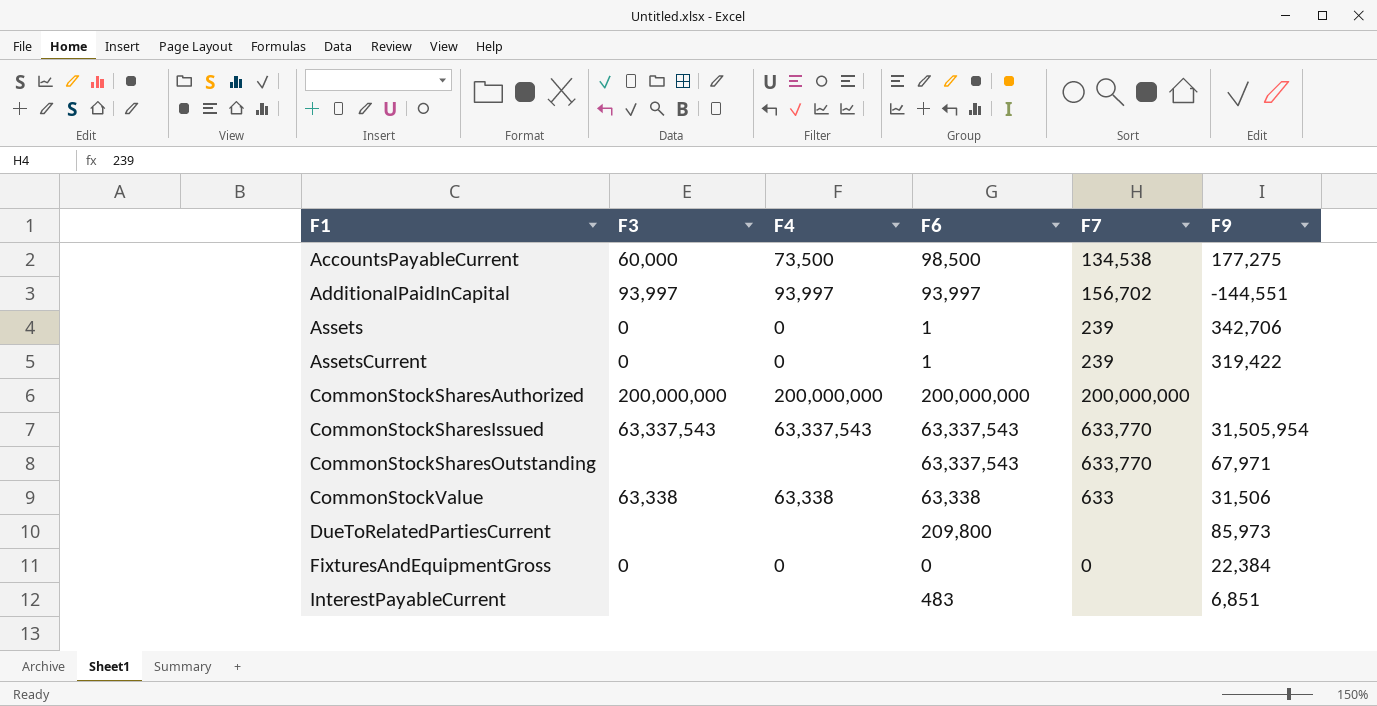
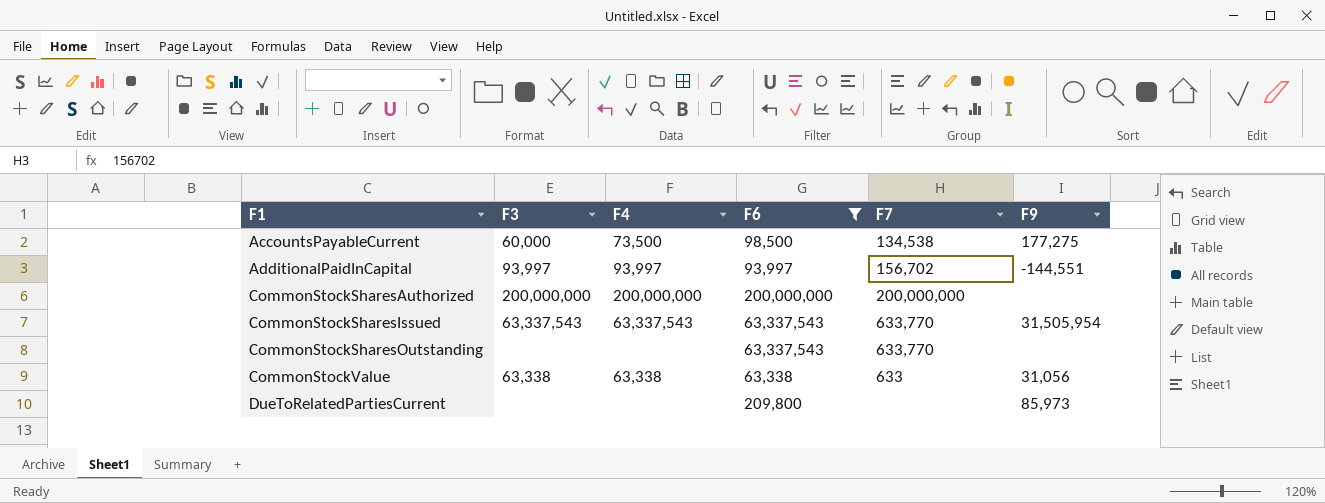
filter: none -> F6 >= 63,338
CommonStockSharesOutstanding | F9: 67,971 -> none
CommonStockValue | F9: 31,506 -> 31,056

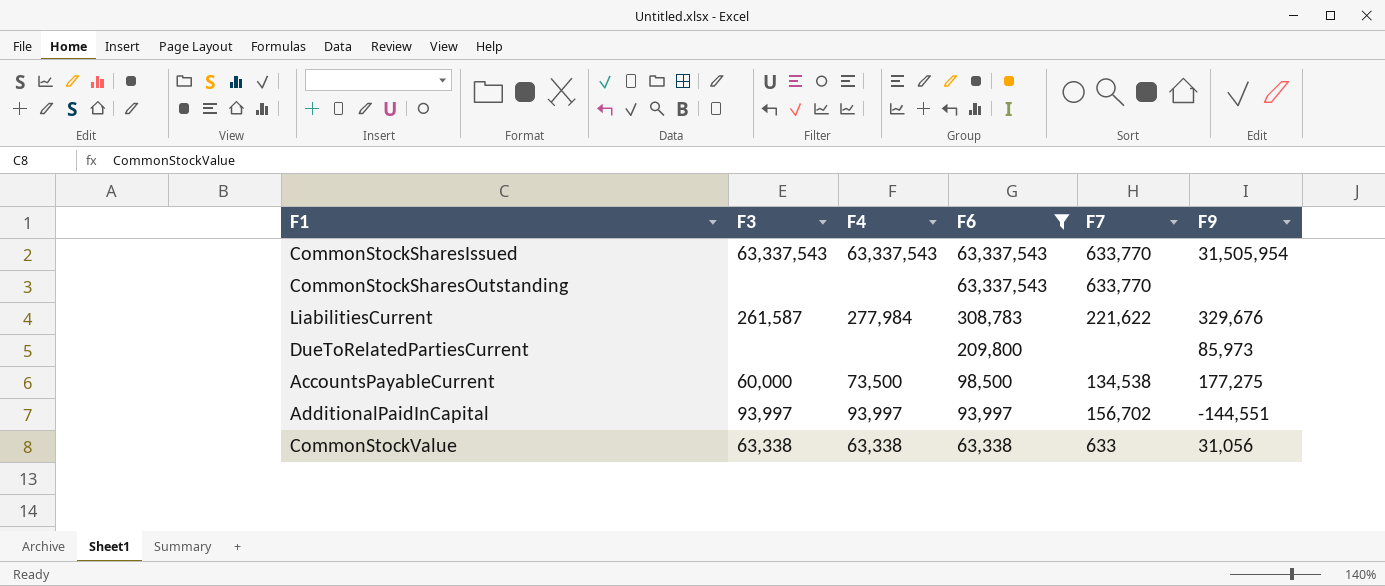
row order: F1 ascending -> F6 descending
row CommonStockSharesAuthorized: 200,000,000 | 200,000,000 | 200,000,000 | 200,000,000 | none -> none
row LiabilitiesCurrent: none -> 261,587 | 277,984 | 308,783 | 221,622 | 329,676

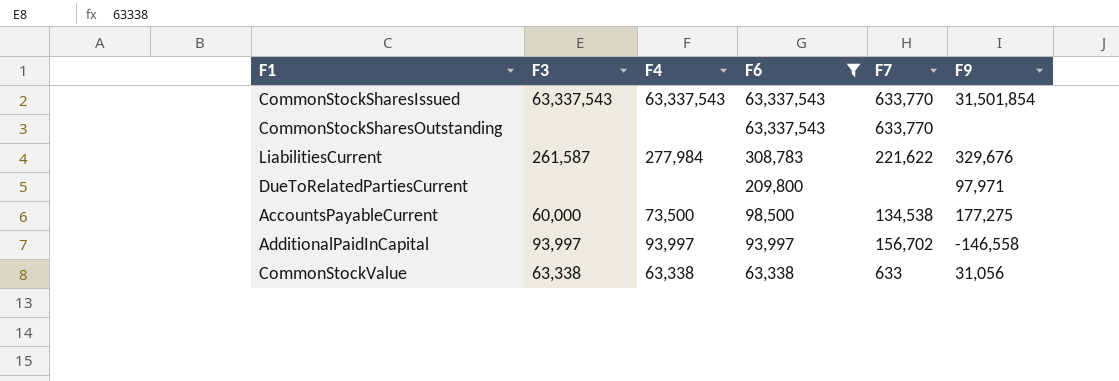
CommonStockSharesIssued | F9: 31,505,954 -> 31,501,854
DueToRelatedPartiesCurrent | F9: 85,973 -> 97,971
AdditionalPaidInCapital | F9: -144,551 -> -146,558

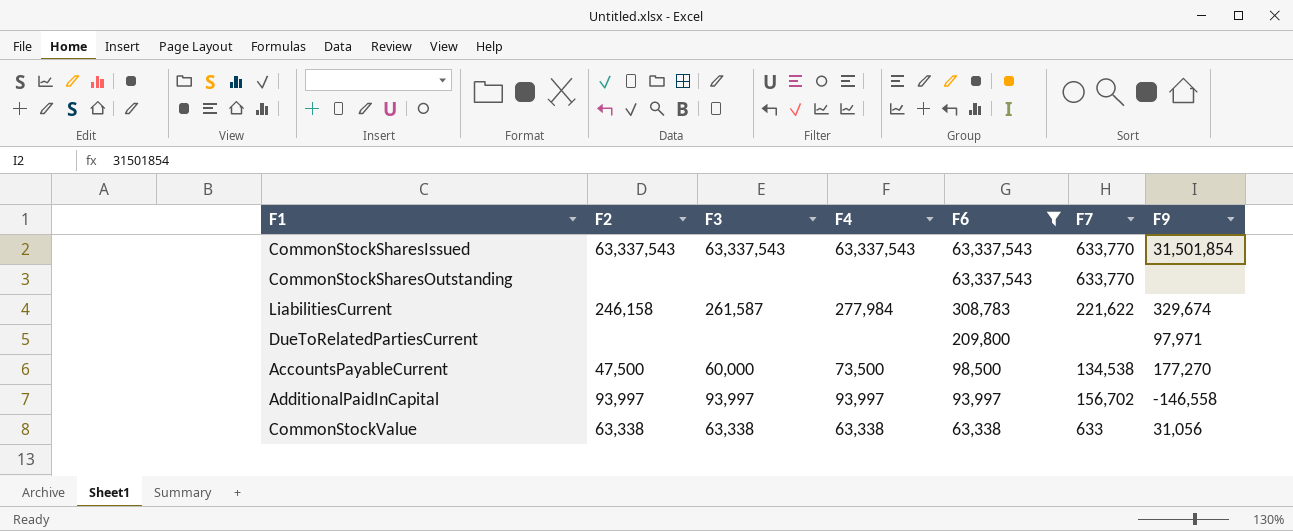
column F2 | position: none -> 2
LiabilitiesCurrent | F9: 329,676 -> 329,674
AccountsPayableCurrent | F9: 177,275 -> 177,270

